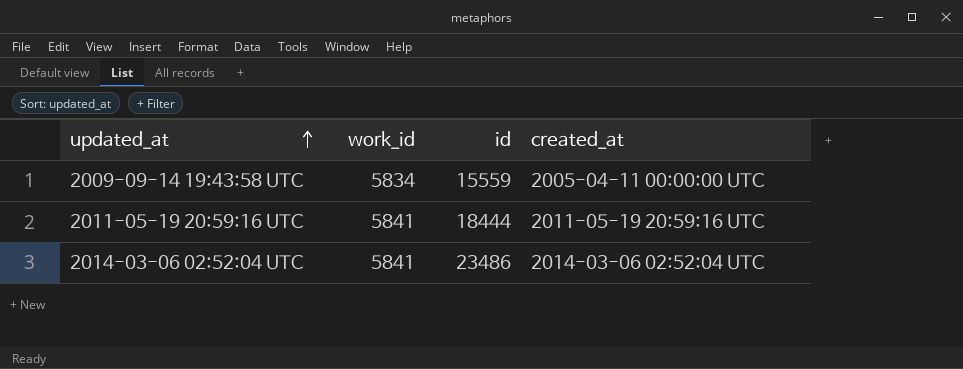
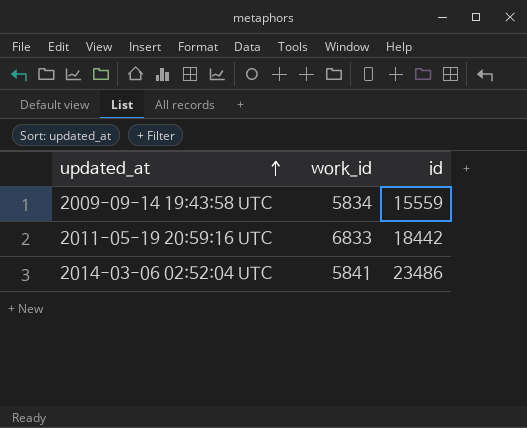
column created_at | position: 4 -> none
2011-05-19 20:59:16 UTC | work_id: 5841 -> 6833
2011-05-19 20:59:16 UTC | id: 18444 -> 18442

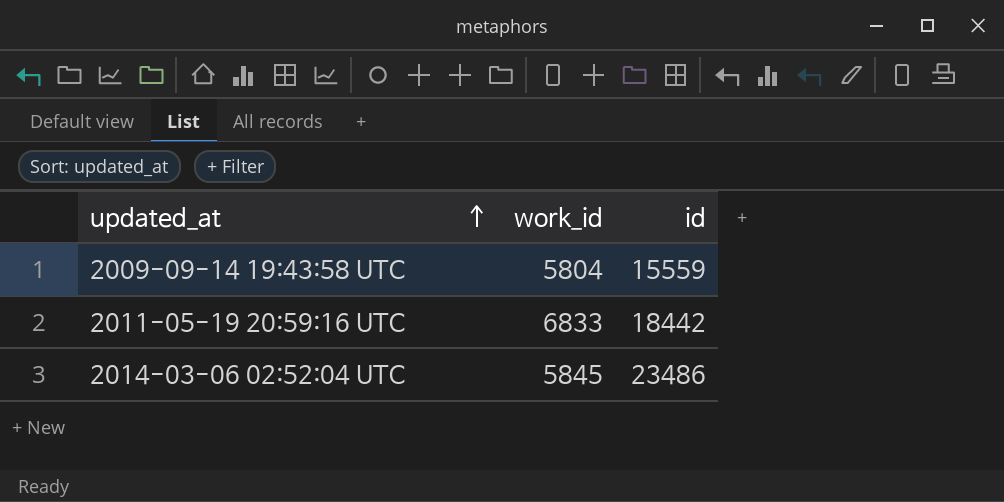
2009-09-14 19:43:58 UTC | work_id: 5834 -> 5804
2014-03-06 02:52:04 UTC | work_id: 5841 -> 5845

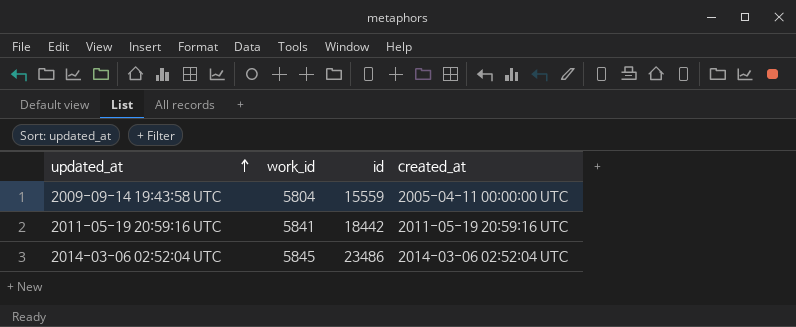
column created_at | position: none -> 4
2011-05-19 20:59:16 UTC | work_id: 6833 -> 5841

